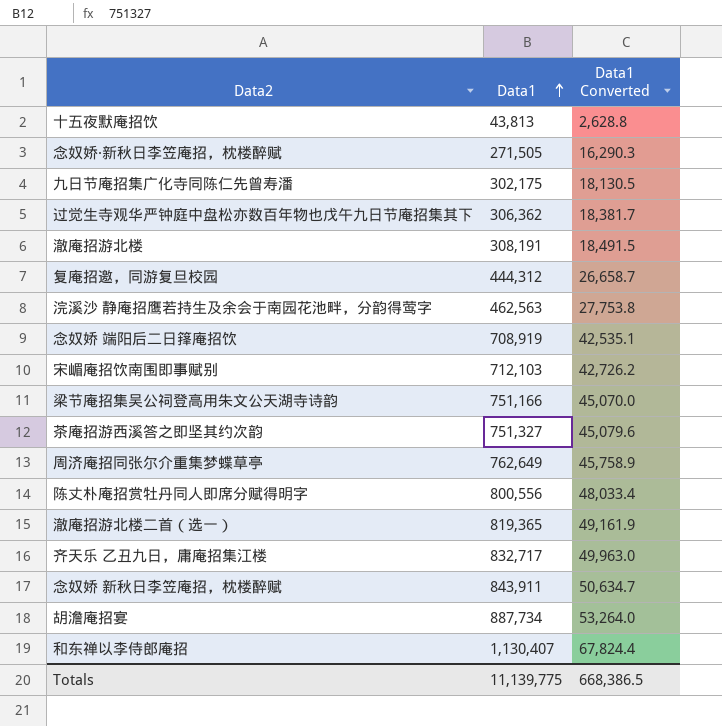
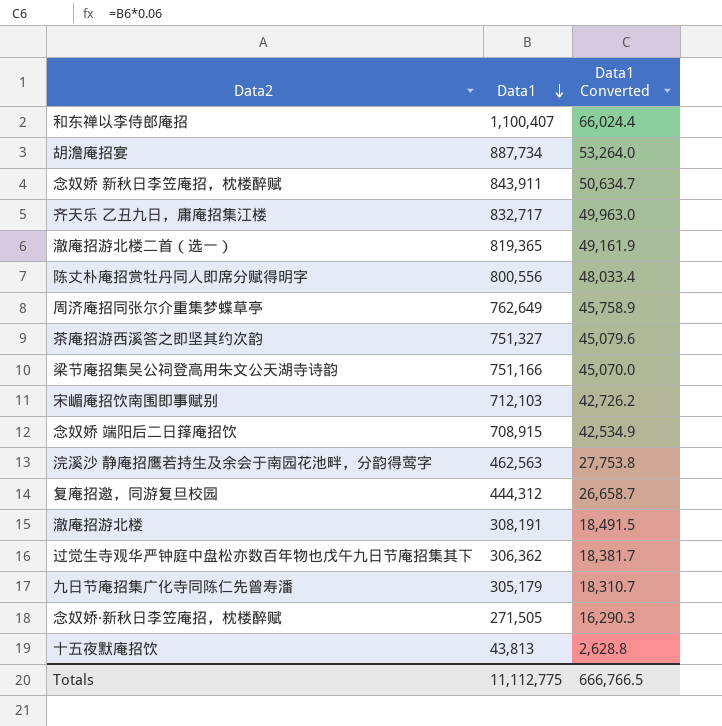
row order: Data1 ascending -> Data1 descending
和东禅以李侍郎庵招 | Data1: 1,130,407 -> 1,100,407
和东禅以李侍郎庵招 | Data1 Converted: 67,824.4 -> 66,024.4
念奴娇 端阳后二日箨庵招饮 | Data1: 708,919 -> 708,915
念奴娇 端阳后二日箨庵招饮 | Data1 Converted: 42,535.1 -> 42,534.9
九日节庵招集广化寺同陈仁先曾寿潘 | Data1: 302,175 -> 305,179
九日节庵招集广化寺同陈仁先曾寿潘 | Data1 Converted: 18,130.5 -> 18,310.7
Totals | Data1: 11,139,775 -> 11,112,775
Totals | Data1 Converted: 668,386.5 -> 666,766.5

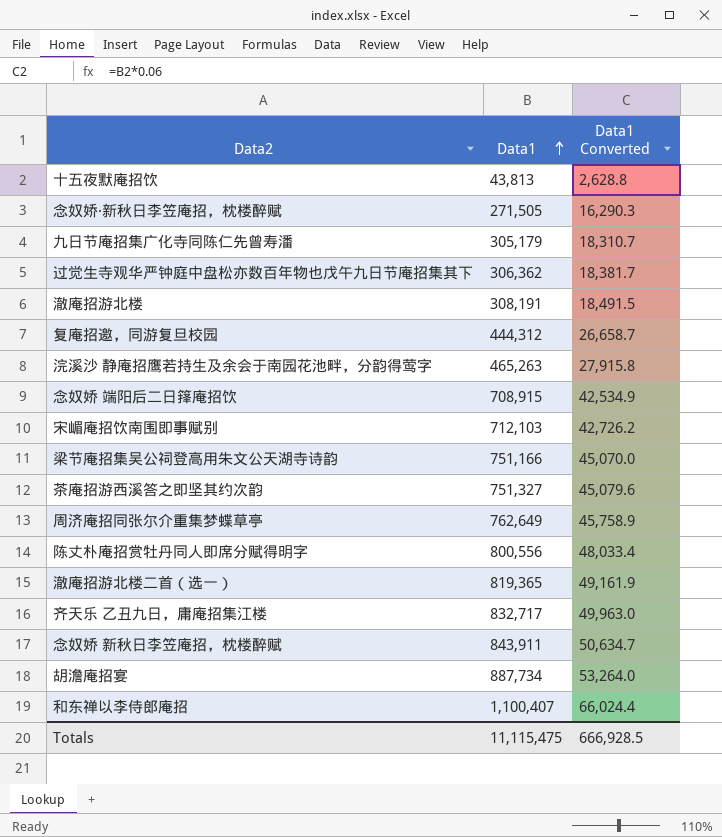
row order: Data1 descending -> Data1 ascending
浣溪沙 静庵招鹰若持生及余会于南园花池畔，分韵得莺字 | Data1: 462,563 -> 465,263
浣溪沙 静庵招鹰若持生及余会于南园花池畔，分韵得莺字 | Data1 Converted: 27,753.8 -> 27,915.8
Totals | Data1: 11,112,775 -> 11,115,475
Totals | Data1 Converted: 666,766.5 -> 666,928.5

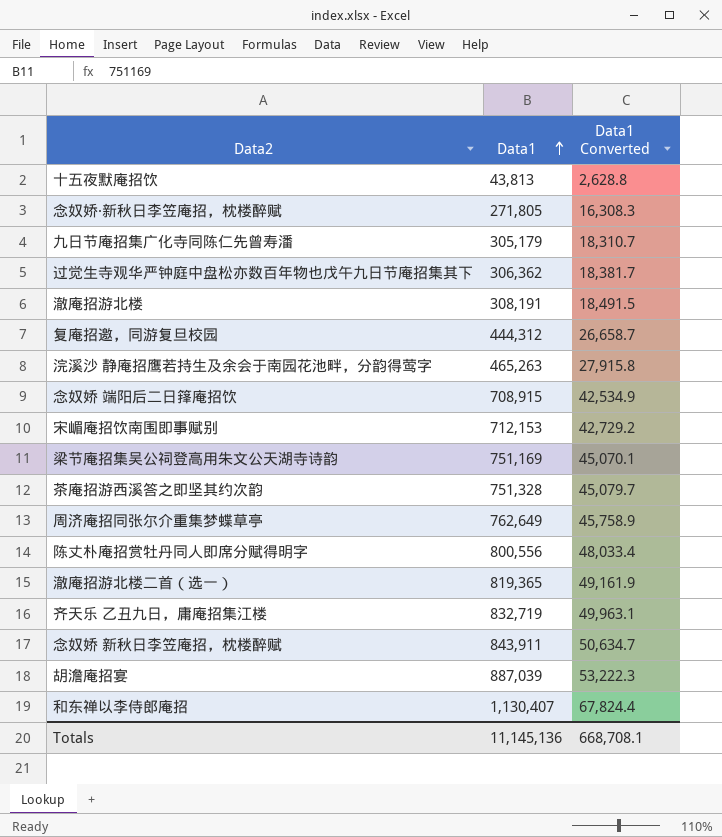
念奴娇·新秋日李笠庵招，枕楼醉赋 | Data1: 271,505 -> 271,805
念奴娇·新秋日李笠庵招，枕楼醉赋 | Data1 Converted: 16,290.3 -> 16,308.3
宋嵋庵招饮南围即事赋别 | Data1: 712,103 -> 712,153
宋嵋庵招饮南围即事赋别 | Data1 Converted: 42,726.2 -> 42,729.2
梁节庵招集吴公祠登高用朱文公天湖寺诗韵 | Data1: 751,166 -> 751,169
梁节庵招集吴公祠登高用朱文公天湖寺诗韵 | Data1 Converted: 45,070.0 -> 45,070.1
茶庵招游西溪答之即坚其约次韵 | Data1: 751,327 -> 751,328
茶庵招游西溪答之即坚其约次韵 | Data1 Converted: 45,079.6 -> 45,079.7
齐天乐 乙丑九日，庸庵招集江楼 | Data1: 832,717 -> 832,719
齐天乐 乙丑九日，庸庵招集江楼 | Data1 Converted: 49,963.0 -> 49,963.1
胡澹庵招宴 | Data1: 887,734 -> 887,039
胡澹庵招宴 | Data1 Converted: 53,264.0 -> 53,222.3
和东禅以李侍郎庵招 | Data1: 1,100,407 -> 1,130,407
和东禅以李侍郎庵招 | Data1 Converted: 66,024.4 -> 67,824.4
Totals | Data1: 11,115,475 -> 11,145,136
Totals | Data1 Converted: 666,928.5 -> 668,708.1

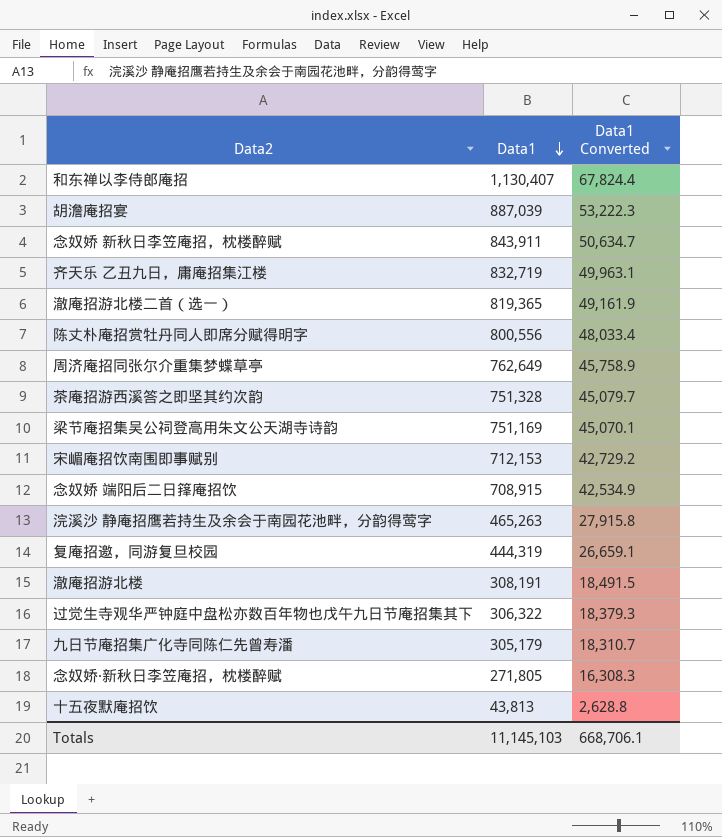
row order: Data1 ascending -> Data1 descending
复庵招邀，同游复旦校园 | Data1: 444,312 -> 444,319
复庵招邀，同游复旦校园 | Data1 Converted: 26,658.7 -> 26,659.1
过觉生寺观华严钟庭中盘松亦数百年物也戊午九日节庵招集其下 | Data1: 306,362 -> 306,322
过觉生寺观华严钟庭中盘松亦数百年物也戊午九日节庵招集其下 | Data1 Converted: 18,381.7 -> 18,379.3
Totals | Data1: 11,145,136 -> 11,145,103
Totals | Data1 Converted: 668,708.1 -> 668,706.1

